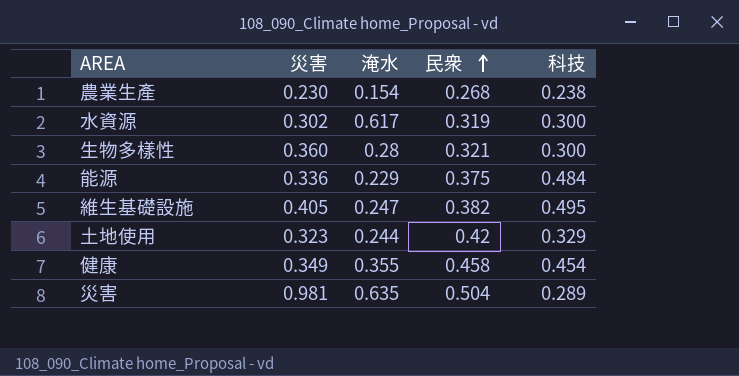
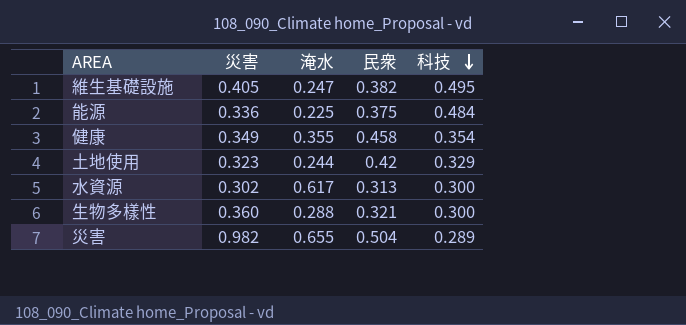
row order: 民衆 ascending -> 科技 descending
row 農業生產: 0.230 | 0.154 | 0.268 | 0.238 -> none
能源 | 淹水: 0.229 -> 0.225
健康 | 科技: 0.454 -> 0.354
水資源 | 民衆: 0.319 -> 0.313
生物多樣性 | 淹水: 0.28 -> 0.288
災害 | 災害: 0.981 -> 0.982
災害 | 淹水: 0.635 -> 0.655

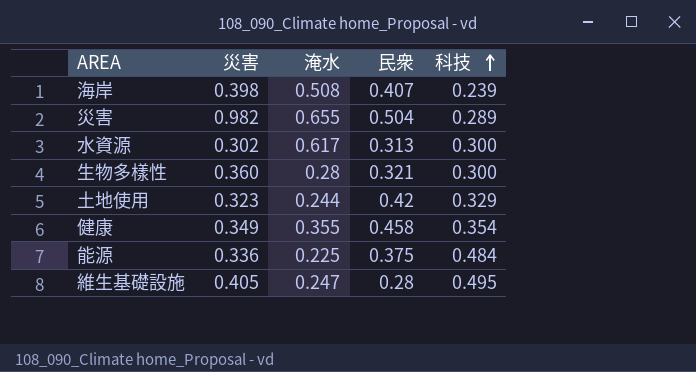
row order: 科技 descending -> 科技 ascending
row 海岸: none -> 0.398 | 0.508 | 0.407 | 0.239
生物多樣性 | 淹水: 0.288 -> 0.28
維生基礎設施 | 民衆: 0.382 -> 0.28

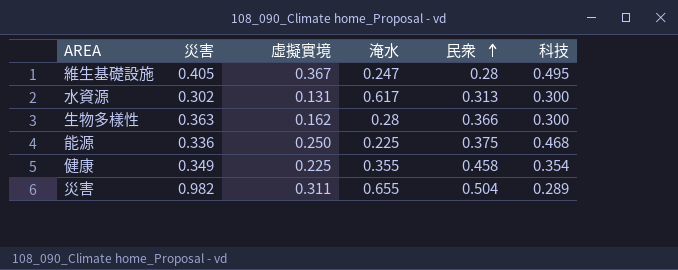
row order: 科技 ascending -> 民衆 ascending
column 虛擬實境 | position: none -> 3
row 海岸: 0.398 | 0.508 | 0.407 | 0.239 -> none
row 土地使用: 0.323 | 0.244 | 0.42 | 0.329 -> none
生物多樣性 | 災害: 0.360 -> 0.363
生物多樣性 | 民衆: 0.321 -> 0.366
能源 | 科技: 0.484 -> 0.468

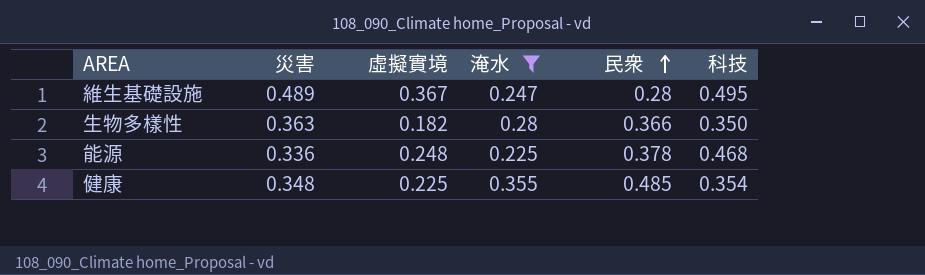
filter: none -> 淹水 <= 0.355
維生基礎設施 | 災害: 0.405 -> 0.489
生物多樣性 | 虛擬實境: 0.162 -> 0.182
生物多樣性 | 科技: 0.300 -> 0.350
能源 | 虛擬實境: 0.250 -> 0.248
能源 | 民衆: 0.375 -> 0.378
健康 | 災害: 0.349 -> 0.348
健康 | 民衆: 0.458 -> 0.485

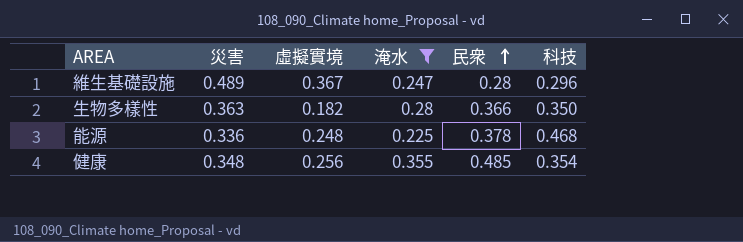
維生基礎設施 | 科技: 0.495 -> 0.296
健康 | 虛擬實境: 0.225 -> 0.256

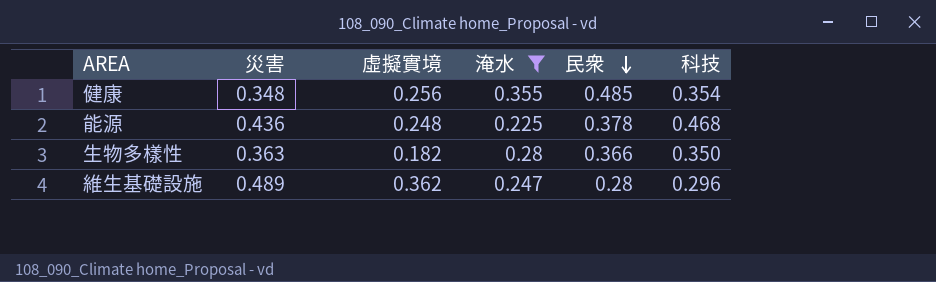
row order: 民衆 ascending -> 民衆 descending
能源 | 災害: 0.336 -> 0.436
維生基礎設施 | 虛擬實境: 0.367 -> 0.362

